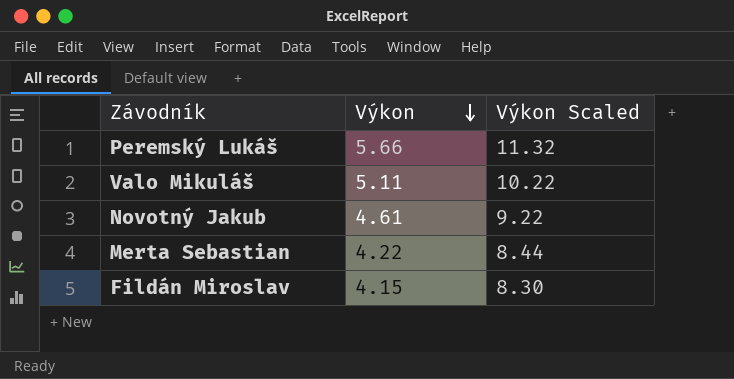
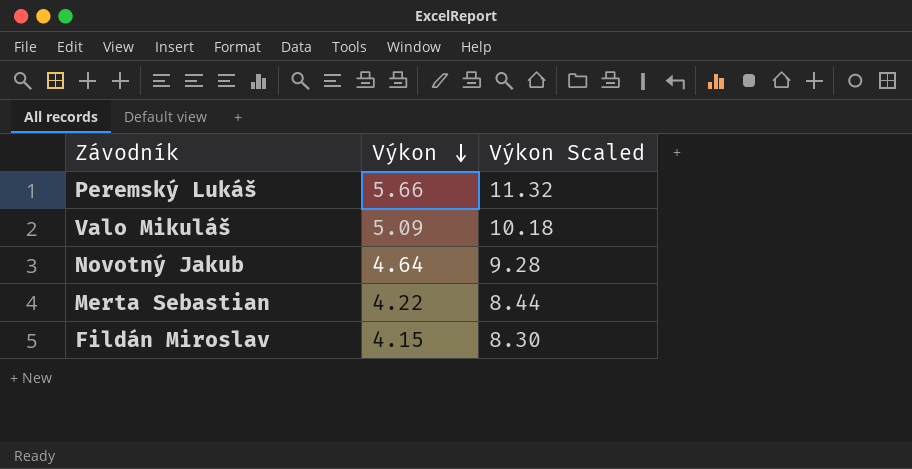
Valo Mikuláš | Výkon: 5.11 -> 5.09
Valo Mikuláš | Výkon Scaled: 10.22 -> 10.18
Novotný Jakub | Výkon: 4.61 -> 4.64
Novotný Jakub | Výkon Scaled: 9.22 -> 9.28

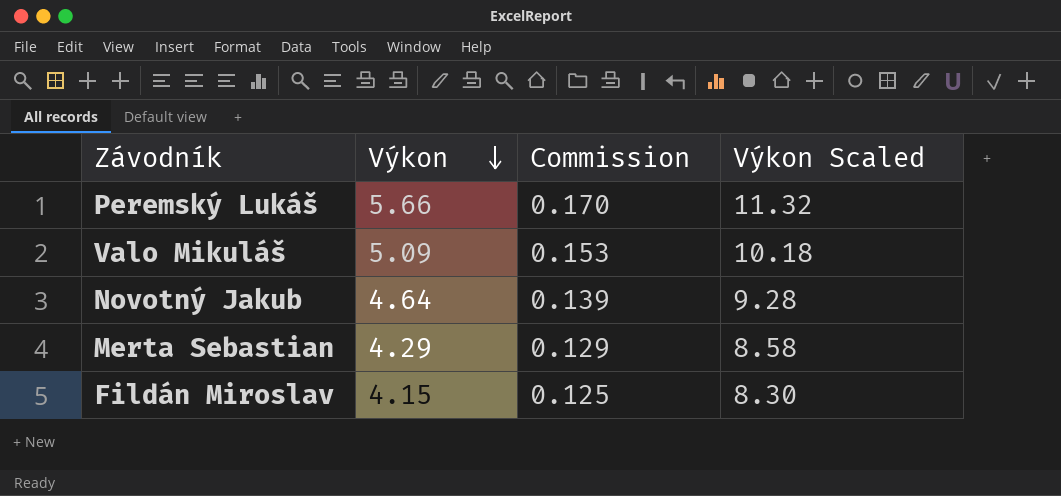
column Commission | formula: none -> [Výkon] * 0.03
Merta Sebastian | Výkon: 4.22 -> 4.29
Merta Sebastian | Výkon Scaled: 8.44 -> 8.58

